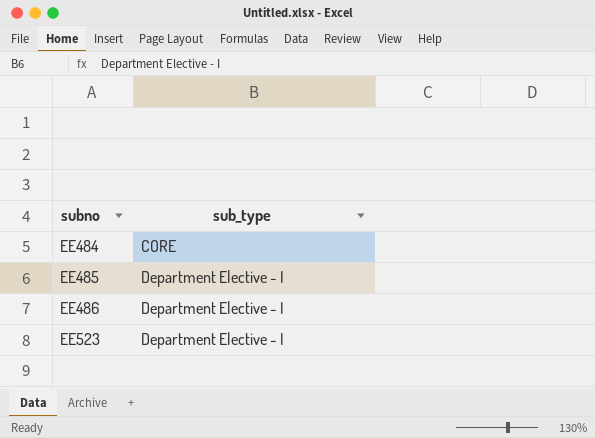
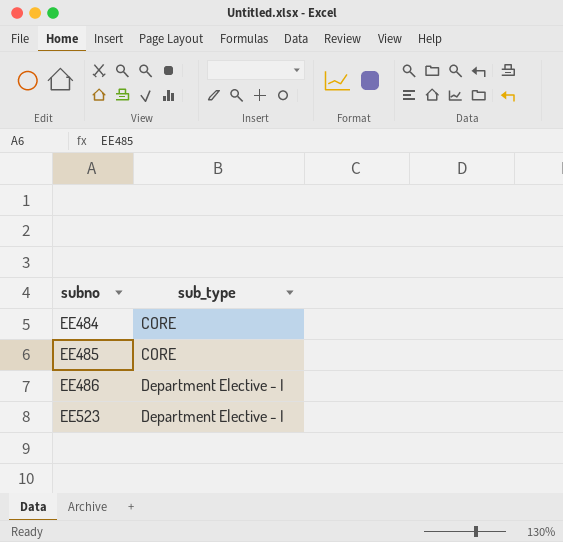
EE485 | sub_type: Department Elective - I -> CORE

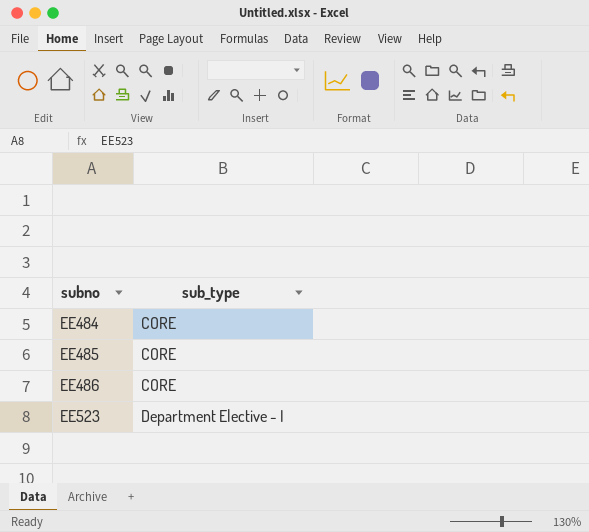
EE486 | sub_type: Department Elective - I -> CORE

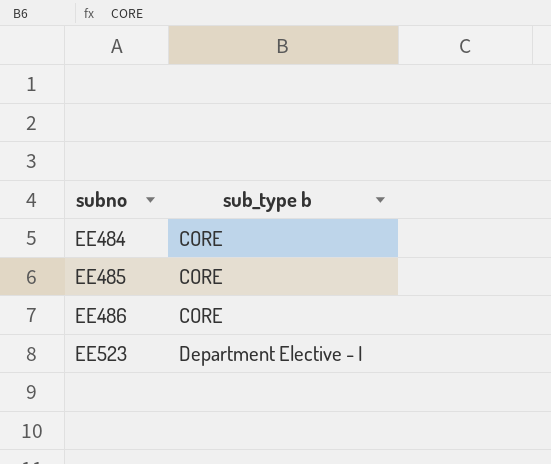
column name: sub_type -> sub_type b

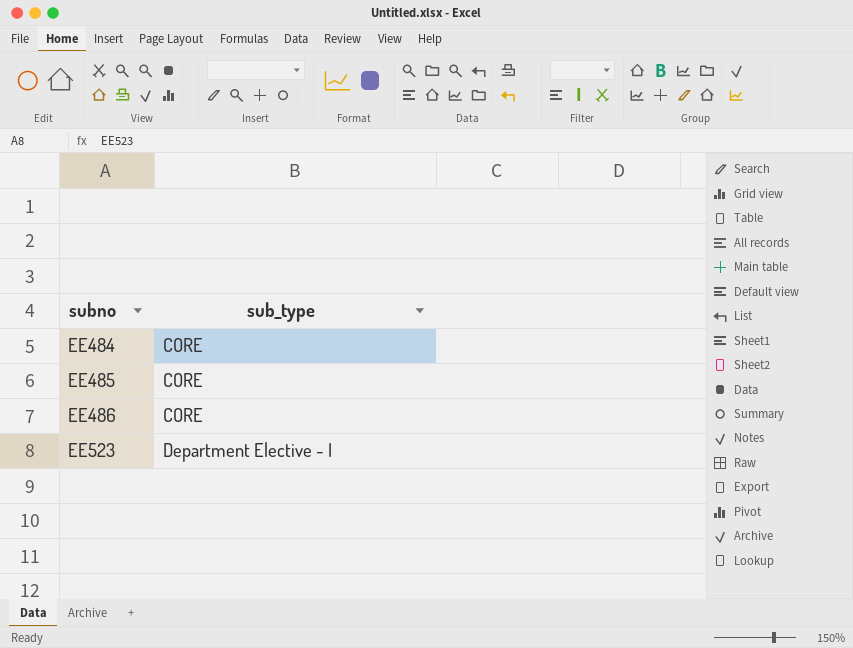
column name: sub_type b -> sub_type

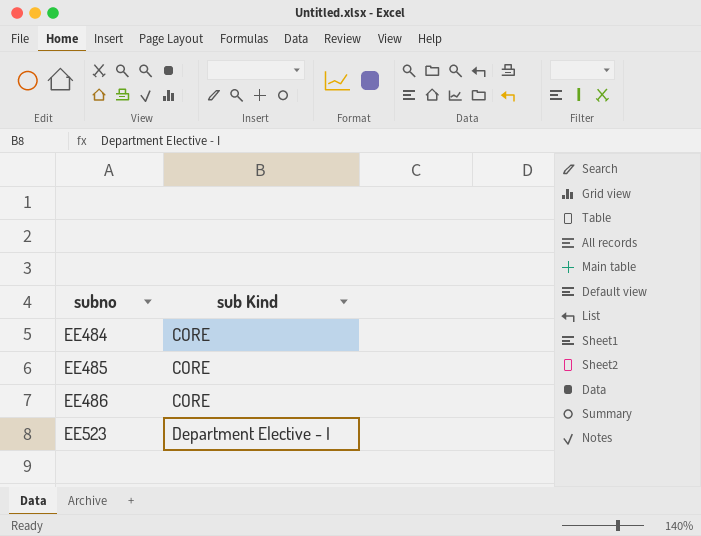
column name: sub_type -> sub Kind

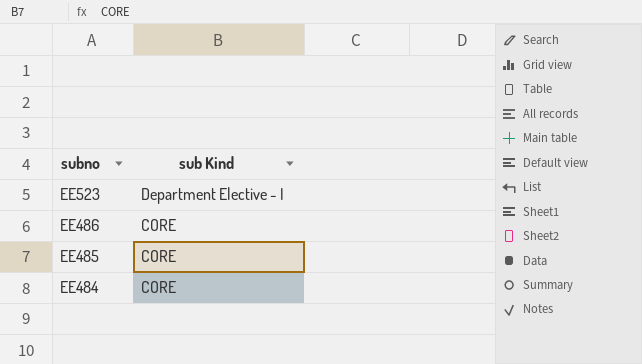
row order: subno ascending -> subno descending

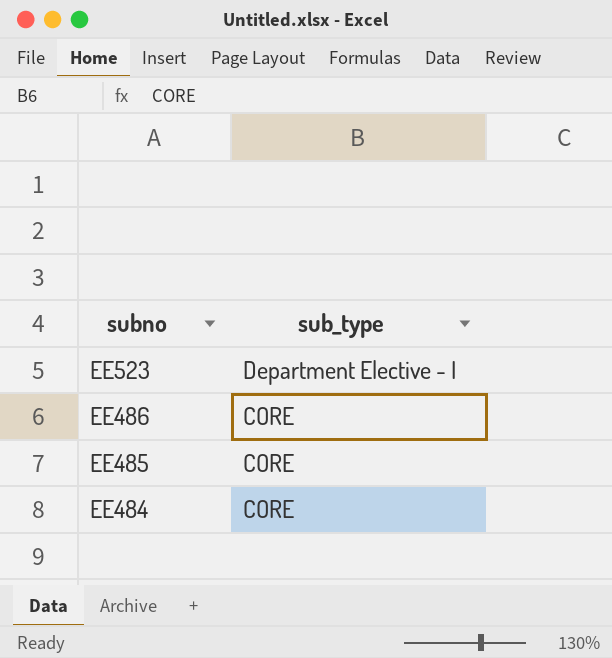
column name: sub Kind -> sub_type

